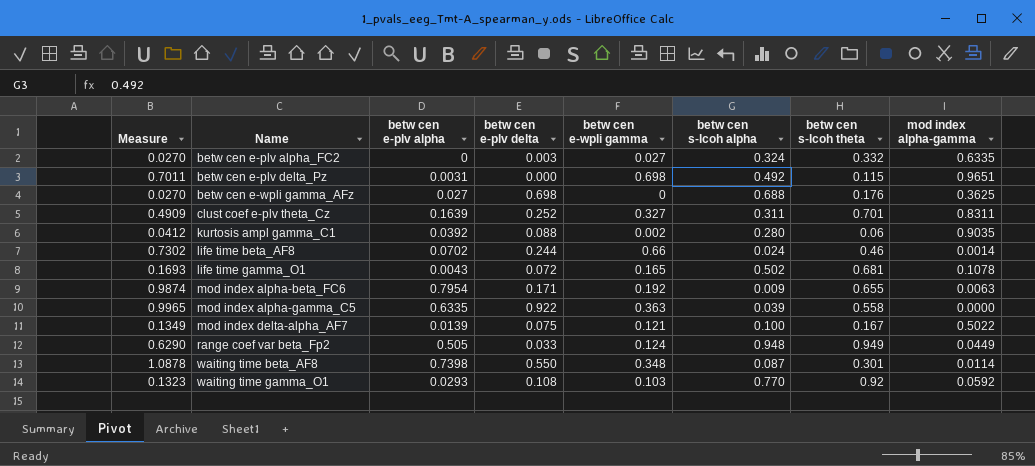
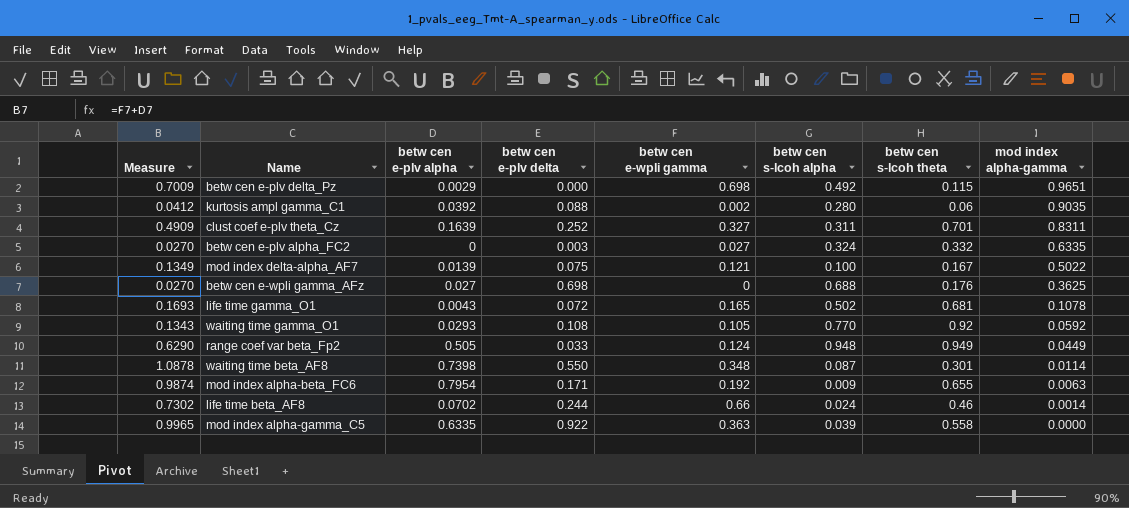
row order: Name ascending -> mod index alpha-gamma descending
betw cen e-plv delta_Pz | Measure: 0.7011 -> 0.7009
betw cen e-plv delta_Pz | betw cen e-plv alpha: 0.0031 -> 0.0029
waiting time gamma_O1 | Measure: 0.1323 -> 0.1343
waiting time gamma_O1 | betw cen e-wpli gamma: 0.103 -> 0.105

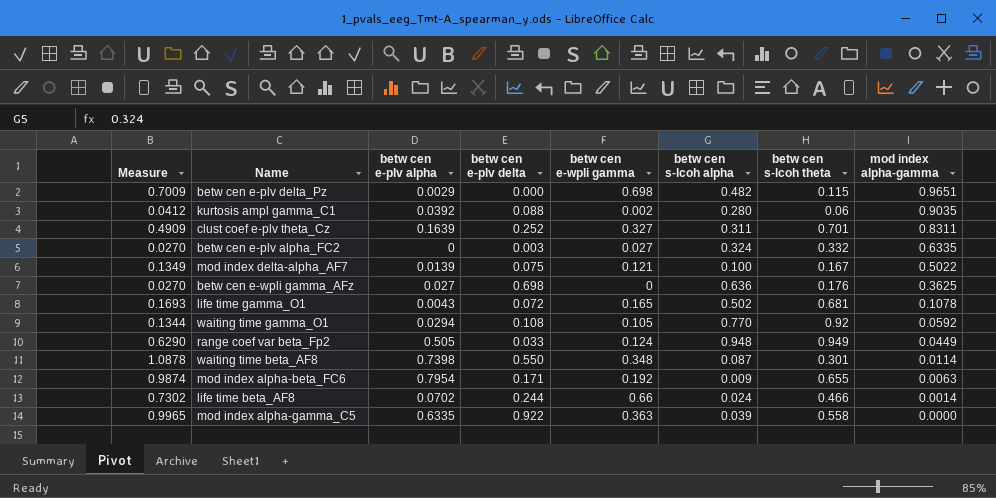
betw cen e-plv delta_Pz | betw cen s-lcoh alpha: 0.492 -> 0.482
betw cen e-wpli gamma_AFz | betw cen s-lcoh alpha: 0.688 -> 0.636
waiting time gamma_O1 | Measure: 0.1343 -> 0.1344
waiting time gamma_O1 | betw cen e-plv alpha: 0.0293 -> 0.0294
life time beta_AF8 | betw cen s-lcoh theta: 0.46 -> 0.466

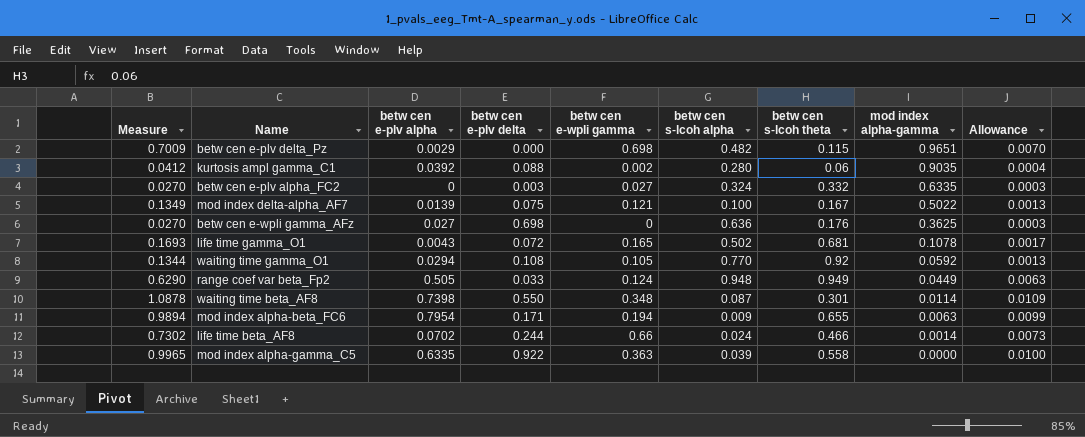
column Allowance | formula: none -> [Measure] * 0.01
row clust coef e-plv theta_Cz: 0.4909 | 0.1639 | 0.252 | 0.327 | 0.311 | 0.701 | 0.8311 -> none
mod index alpha-beta_FC6 | Measure: 0.9874 -> 0.9894
mod index alpha-beta_FC6 | betw cen e-wpli gamma: 0.192 -> 0.194

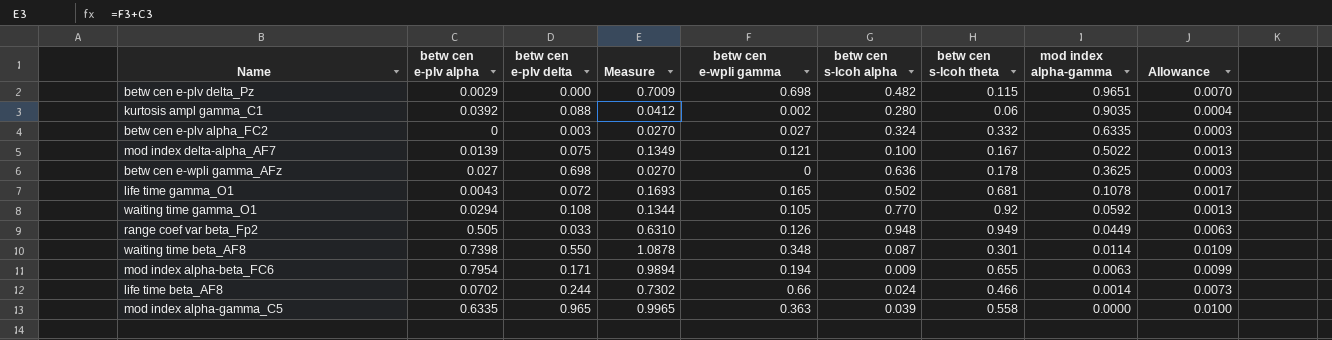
column Measure | position: 1 -> 4
betw cen e-wpli gamma_AFz | betw cen s-lcoh theta: 0.176 -> 0.178
range coef var beta_Fp2 | Measure: 0.6290 -> 0.6310
range coef var beta_Fp2 | betw cen e-wpli gamma: 0.124 -> 0.126
mod index alpha-gamma_C5 | betw cen e-plv delta: 0.922 -> 0.965

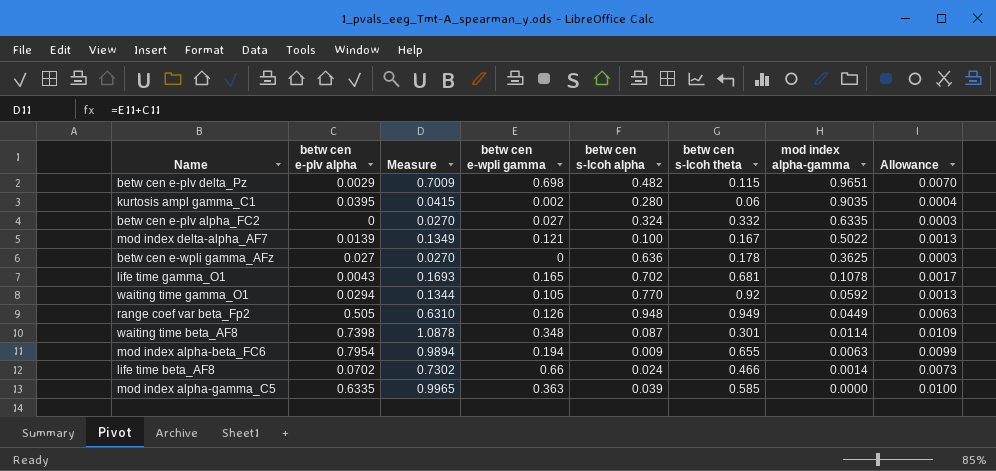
column betw cen e-plv delta | position: 3 -> none
kurtosis ampl gamma_C1 | betw cen e-plv alpha: 0.0392 -> 0.0395
kurtosis ampl gamma_C1 | Measure: 0.0412 -> 0.0415
life time gamma_O1 | betw cen s-lcoh alpha: 0.502 -> 0.702
mod index alpha-gamma_C5 | betw cen s-lcoh theta: 0.558 -> 0.585

